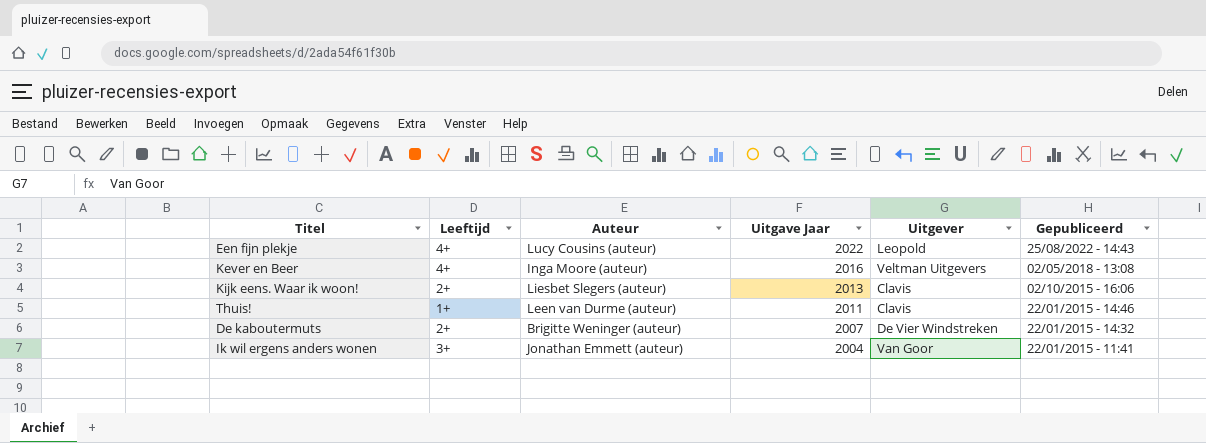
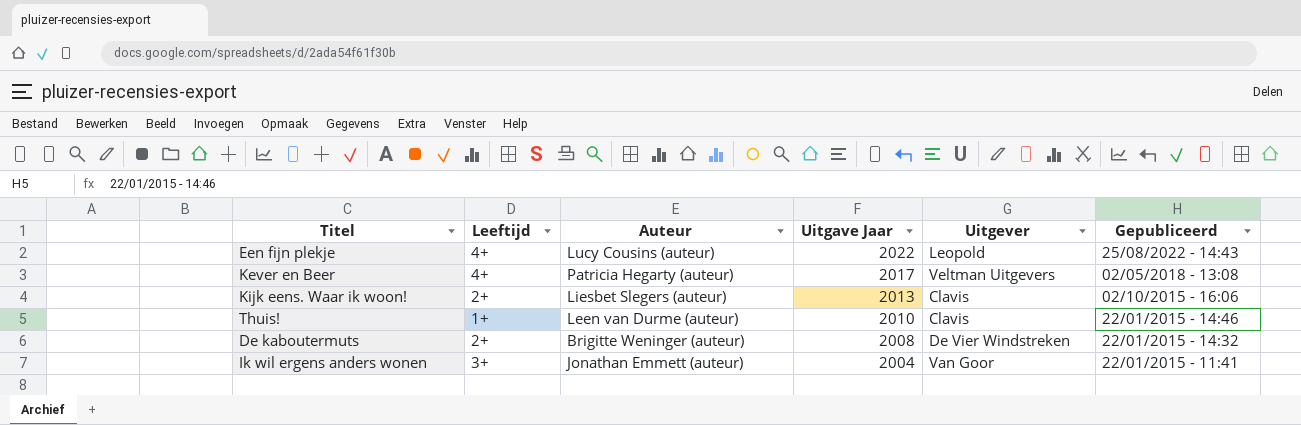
Kever en Beer | Auteur: Inga Moore (auteur) -> Patricia Hegarty (auteur)
Kever en Beer | Uitgave Jaar: 2016 -> 2017
Thuis! | Uitgave Jaar: 2011 -> 2010
De kaboutermuts | Uitgave Jaar: 2007 -> 2008

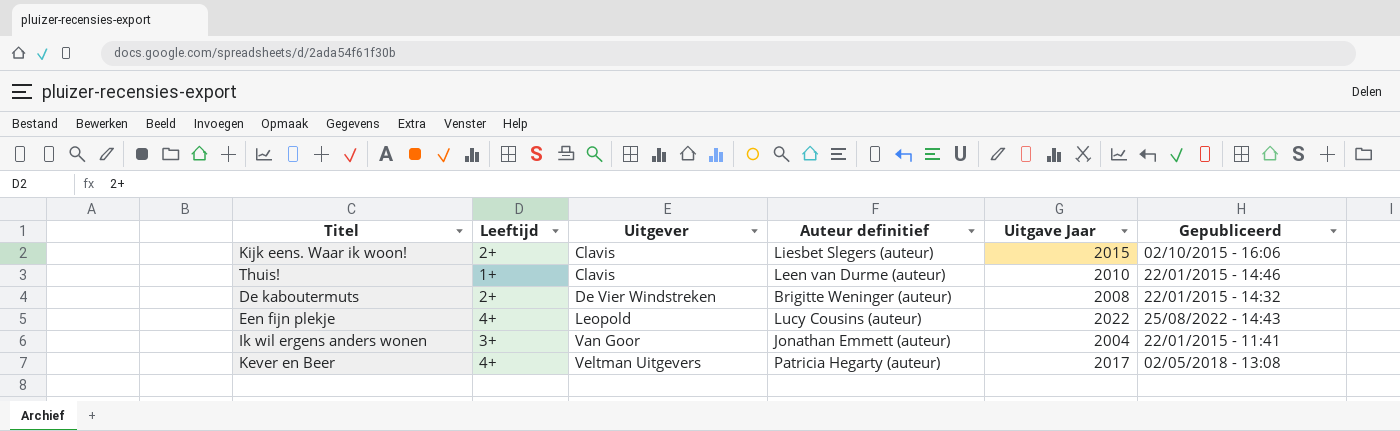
row order: Uitgave Jaar descending -> Uitgever ascending
column Uitgever | position: 5 -> 3
column name: Auteur -> Auteur definitief
Kijk eens. Waar ik woon! | Uitgave Jaar: 2013 -> 2015

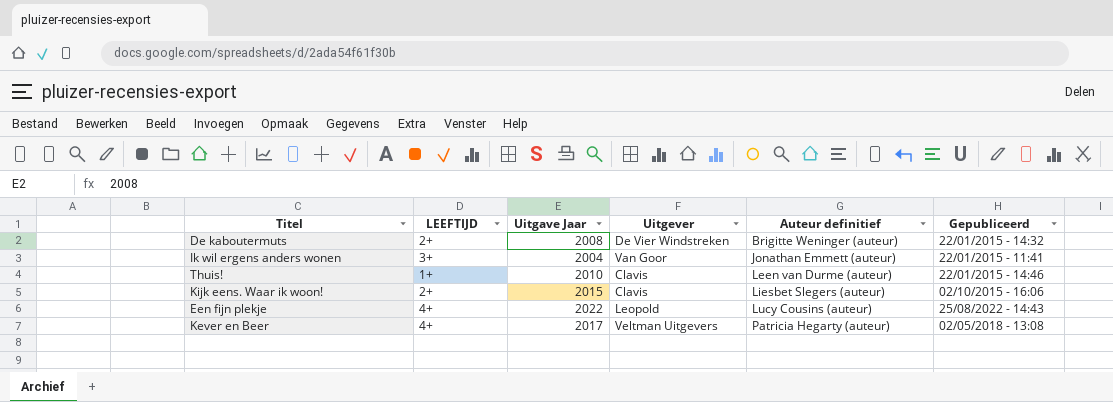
row order: Uitgever ascending -> Auteur definitief ascending
column name: Leeftijd -> LEEFTIJD
column Uitgave Jaar | position: 5 -> 3

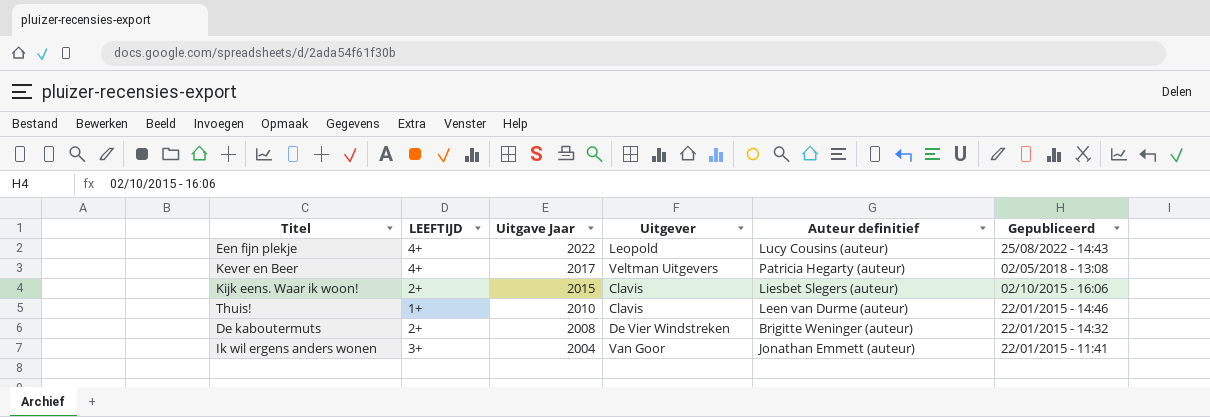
row order: Auteur definitief ascending -> Uitgave Jaar descending

